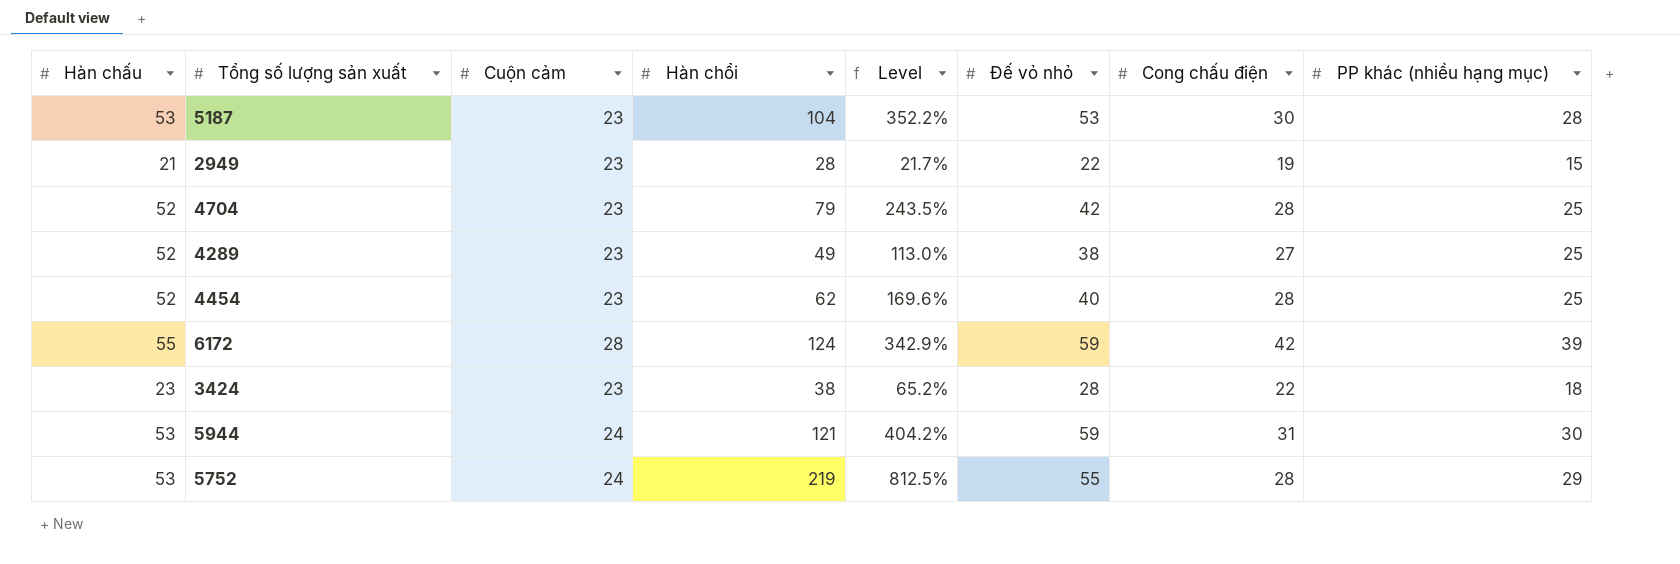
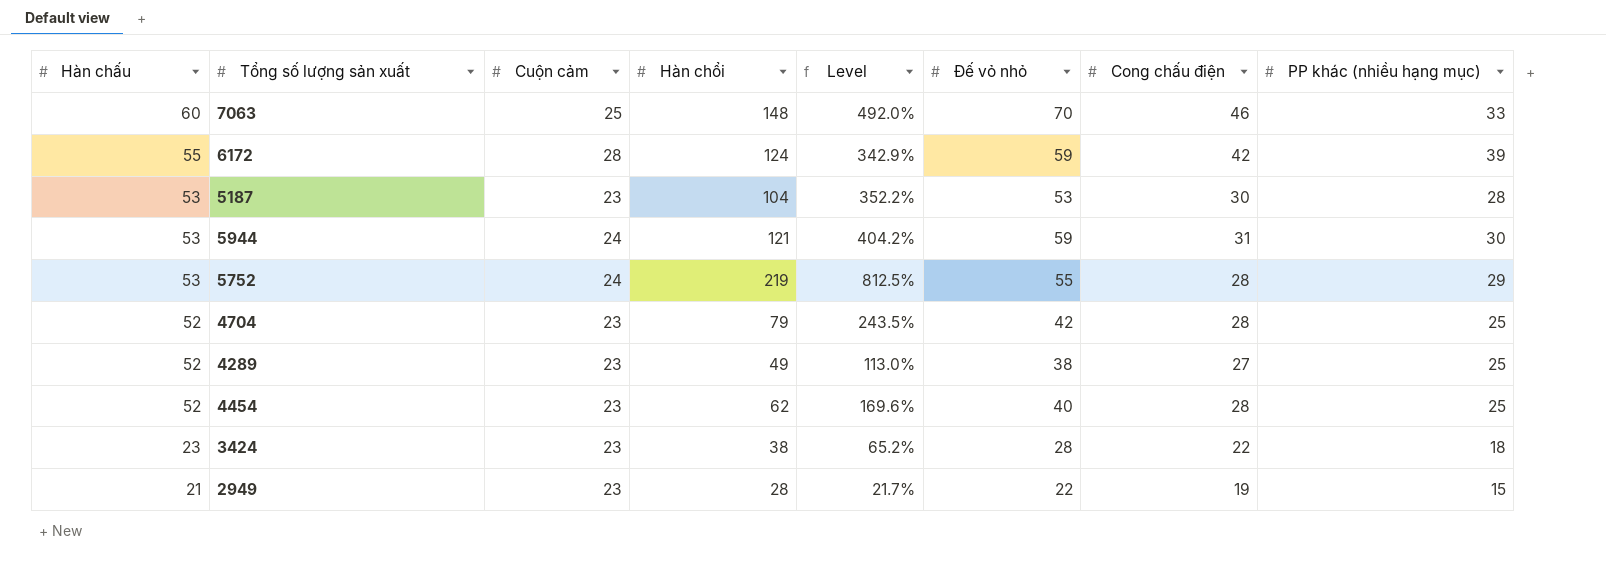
row order: none -> Hàn chấu descending
row 7063: none -> 60 | 25 | 148 | 492.0% | 70 | 46 | 33

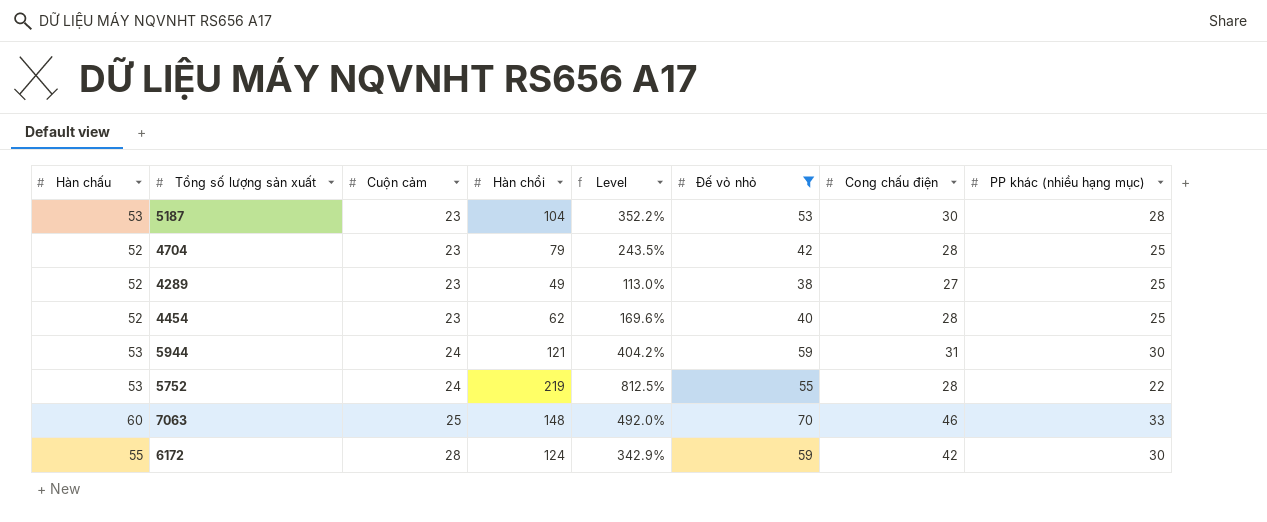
filter: none -> Đế vỏ nhỏ >= 38
row order: Hàn chấu descending -> Cuộn cảm ascending
5752 | PP khác (nhiều hạng mục): 29 -> 22
6172 | PP khác (nhiều hạng mục): 39 -> 30

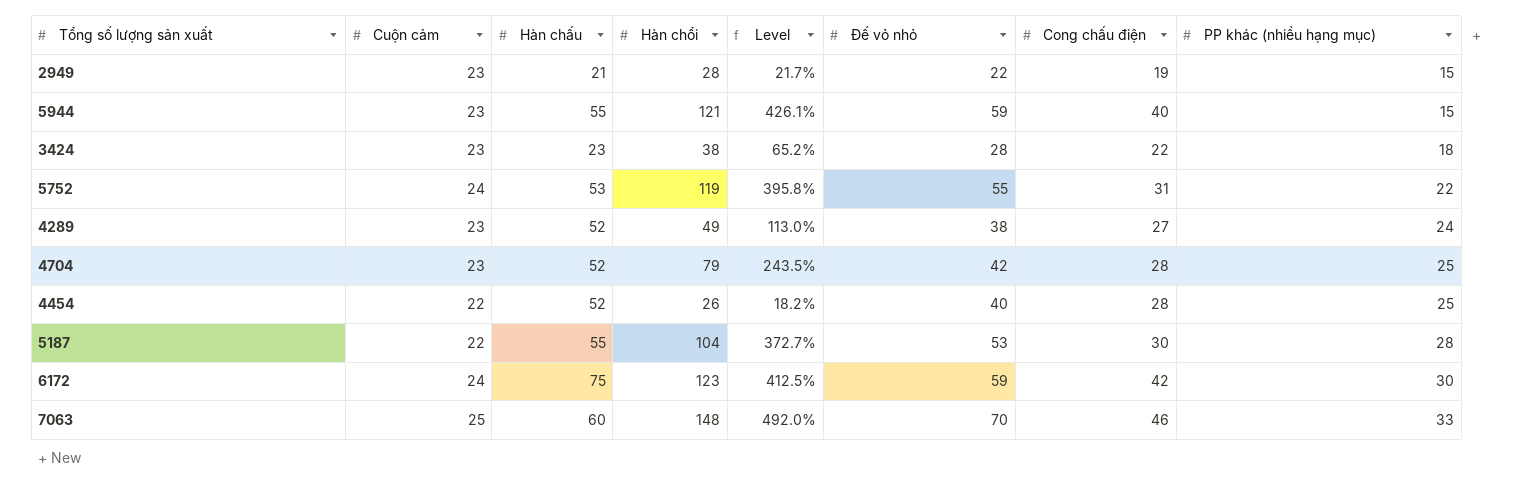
filter: Đế vỏ nhỏ >= 38 -> none
row order: Cuộn cảm ascending -> PP khác (nhiều hạng mục) ascending
column Hàn chấu | position: 1 -> 3
5944 | Cuộn cảm: 24 -> 23
5944 | Hàn chấu: 53 -> 55
5944 | Level: 404.2% -> 426.1%
5944 | Cong chấu điện: 31 -> 40
5944 | PP khác (nhiều hạng mục): 30 -> 15
5752 | Hàn chổi: 219 -> 119
5752 | Level: 812.5% -> 395.8%
5752 | Cong chấu điện: 28 -> 31
4289 | PP khác (nhiều hạng mục): 25 -> 24
4454 | Cuộn cảm: 23 -> 22
4454 | Hàn chổi: 62 -> 26
4454 | Level: 169.6% -> 18.2%
5187 | Cuộn cảm: 23 -> 22
5187 | Hàn chấu: 53 -> 55
5187 | Level: 352.2% -> 372.7%
6172 | Cuộn cảm: 28 -> 24
6172 | Hàn chấu: 55 -> 75
6172 | Hàn chổi: 124 -> 123
6172 | Level: 342.9% -> 412.5%

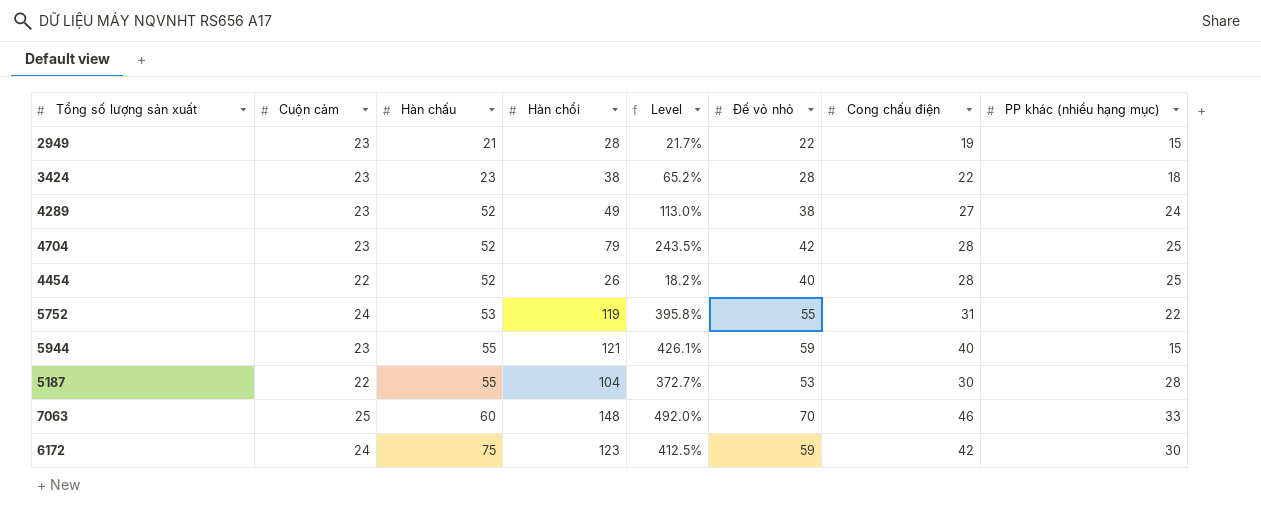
row order: PP khác (nhiều hạng mục) ascending -> Hàn chấu ascending

